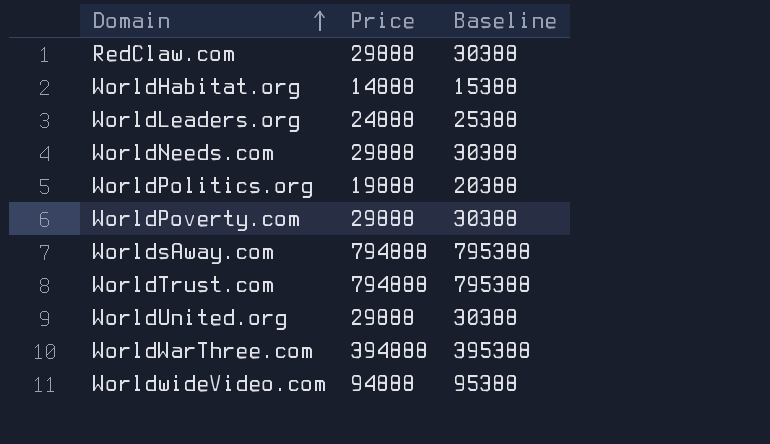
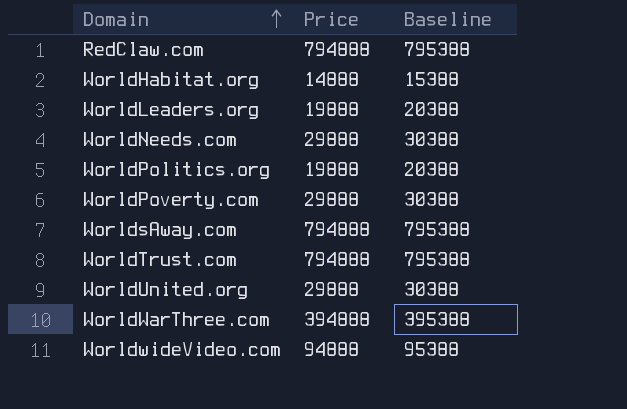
RedClaw.com | Price: 29888 -> 794888
RedClaw.com | Baseline: 30388 -> 795388
WorldLeaders.org | Price: 24888 -> 19888
WorldLeaders.org | Baseline: 25388 -> 20388

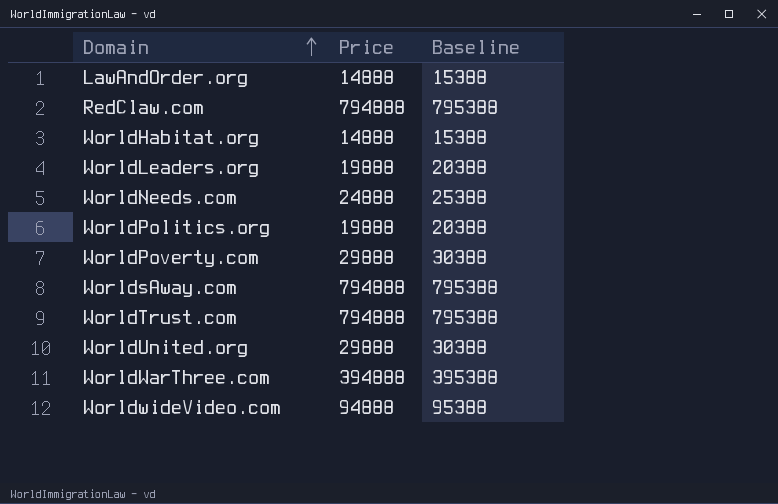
row LawAndOrder.org: none -> 14888 | 15388
WorldNeeds.com | Price: 29888 -> 24888
WorldNeeds.com | Baseline: 30388 -> 25388

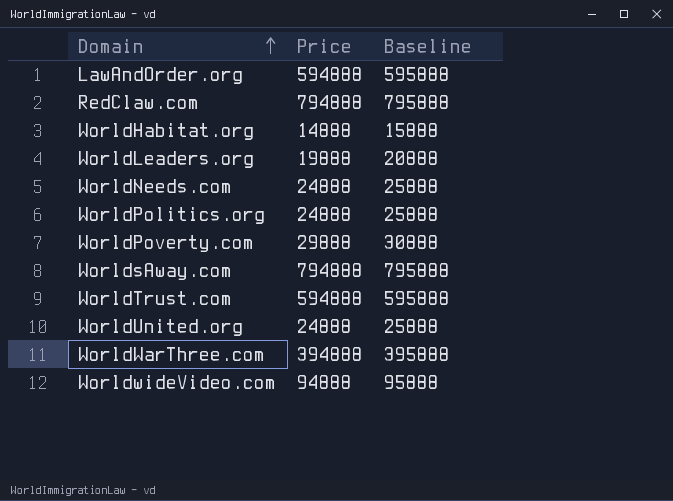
column Baseline | formula: [Price] + 500 -> [Price] + 1000
LawAndOrder.org | Price: 14888 -> 594888
WorldPolitics.org | Price: 19888 -> 24888
WorldTrust.com | Price: 794888 -> 594888
WorldUnited.org | Price: 29888 -> 24888

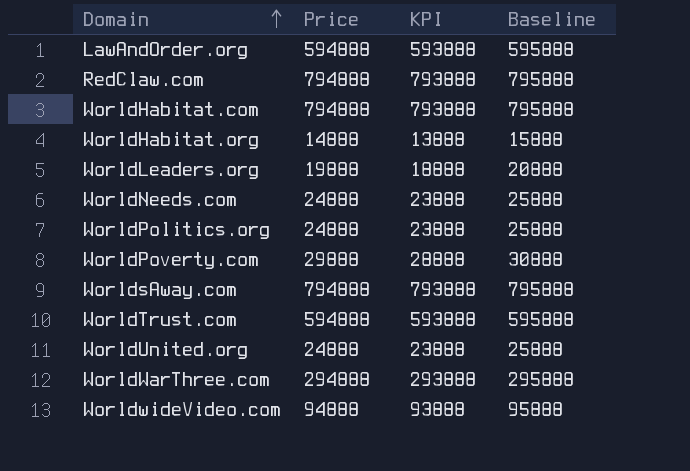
column KPI | formula: none -> [Price] - 1000
row WorldHabitat.com: none -> 794888 | 793888 | 795888
WorldWarThree.com | Price: 394888 -> 294888
WorldWarThree.com | Baseline: 395888 -> 295888

